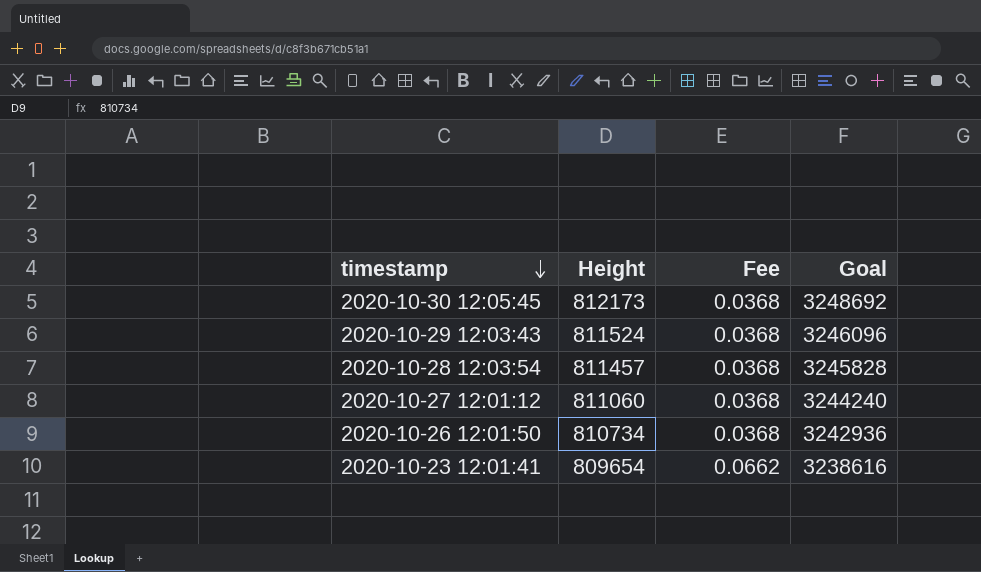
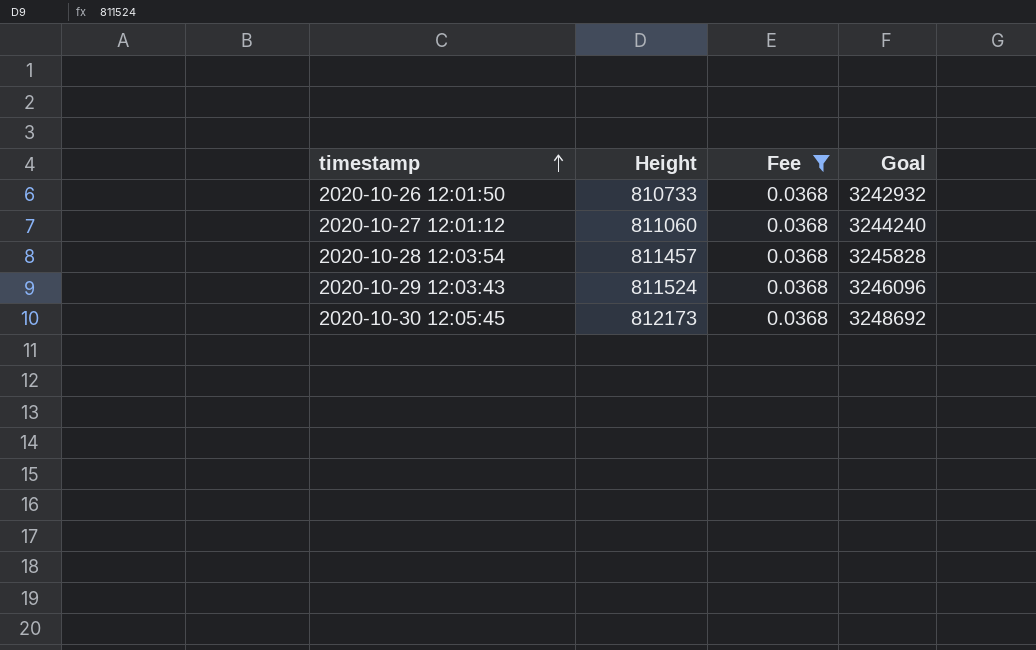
filter: none -> Fee = 0.0368
row order: timestamp descending -> timestamp ascending
2020-10-26 12:01:50 | Height: 810734 -> 810733
2020-10-26 12:01:50 | Goal: 3242936 -> 3242932

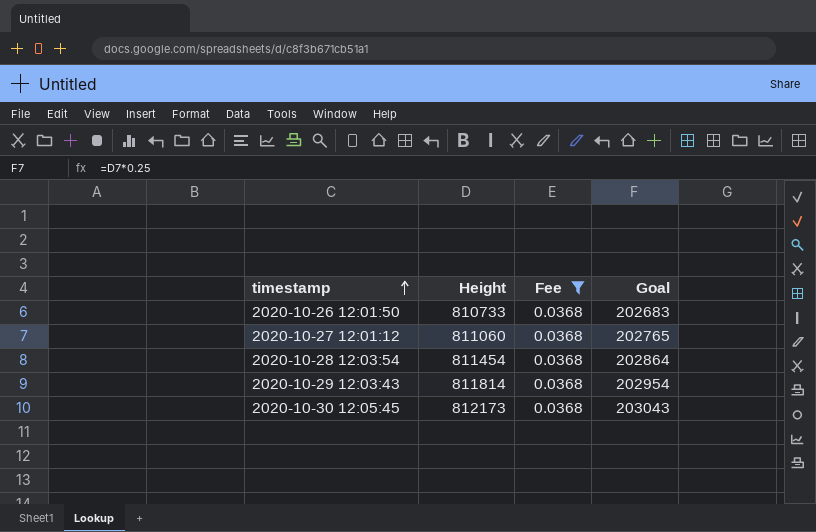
column Goal | formula: [Height] * 4 -> [Height] * 0.25
2020-10-28 12:03:54 | Height: 811457 -> 811454
2020-10-29 12:03:43 | Height: 811524 -> 811814

